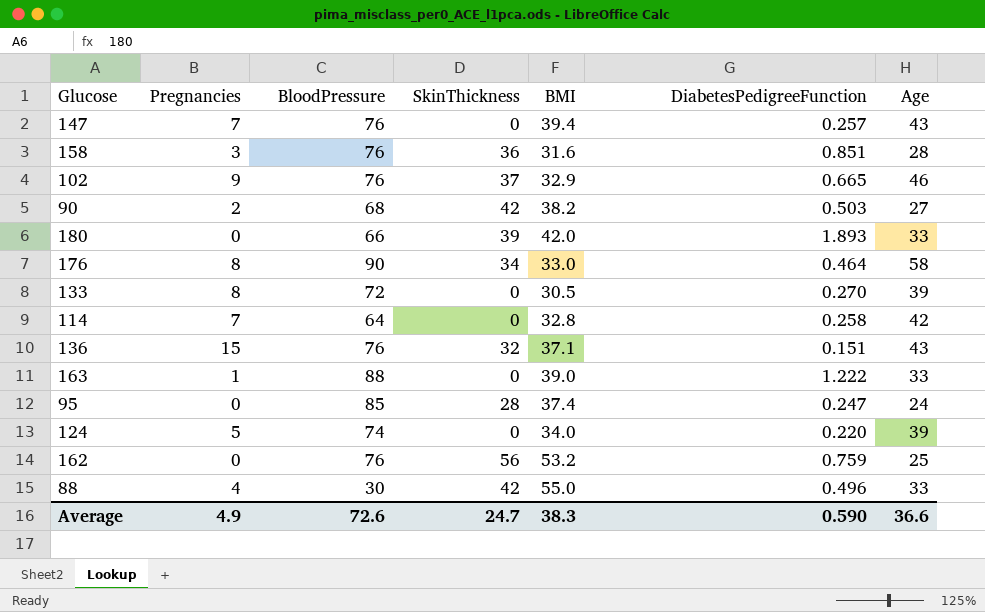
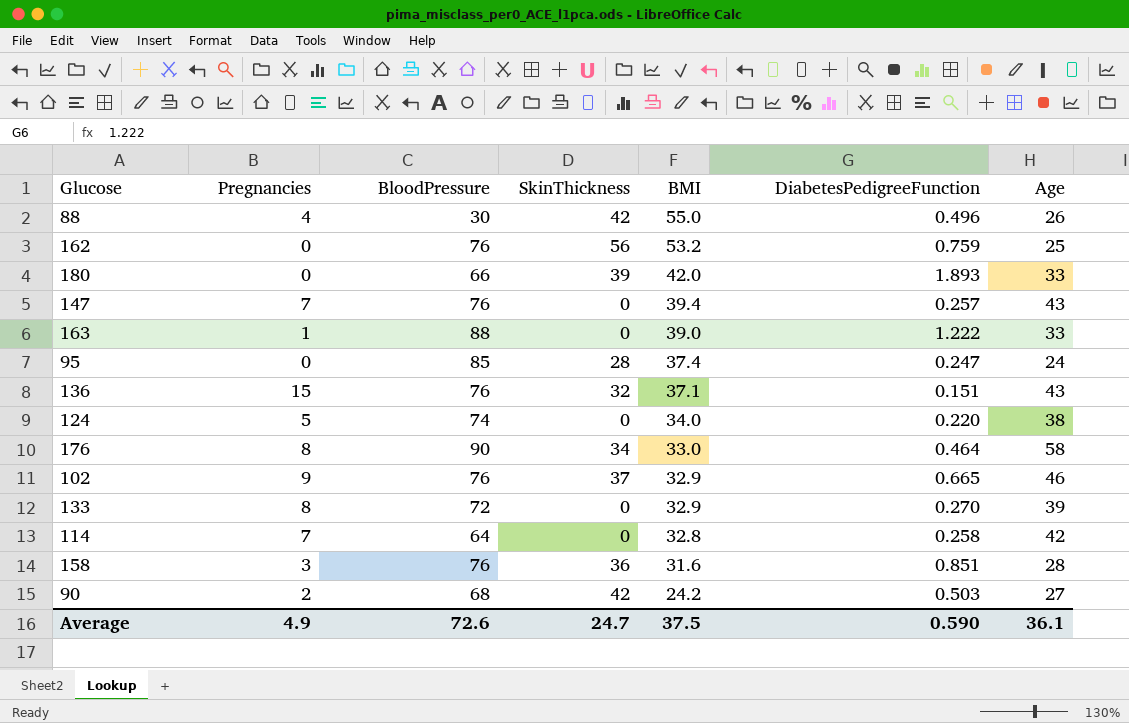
row order: none -> BMI descending
88 | Age: 33 -> 26
124 | Age: 39 -> 38
133 | BMI: 30.5 -> 32.9
90 | BMI: 38.2 -> 24.2
Average | BMI: 38.3 -> 37.5
Average | Age: 36.6 -> 36.1

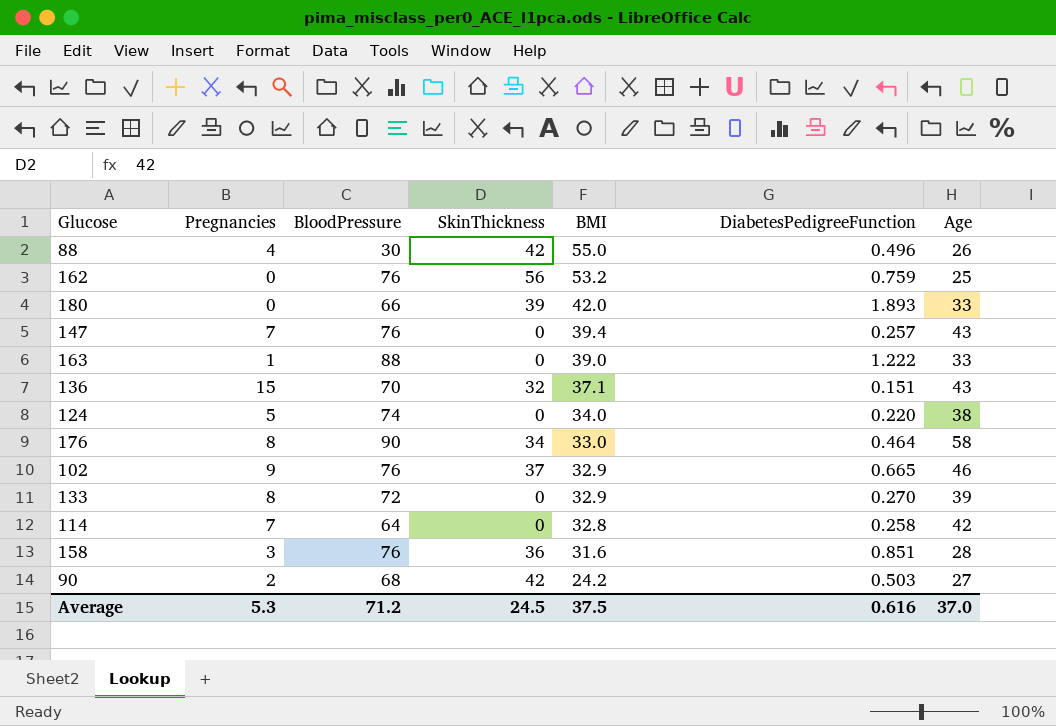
row 95: 0 | 85 | 28 | 37.4 | 0.247 | 24 -> none
136 | BloodPressure: 76 -> 70
Average | Pregnancies: 4.9 -> 5.3
Average | BloodPressure: 72.6 -> 71.2
Average | SkinThickness: 24.7 -> 24.5
Average | DiabetesPedigreeFunction: 0.590 -> 0.616
Average | Age: 36.1 -> 37.0

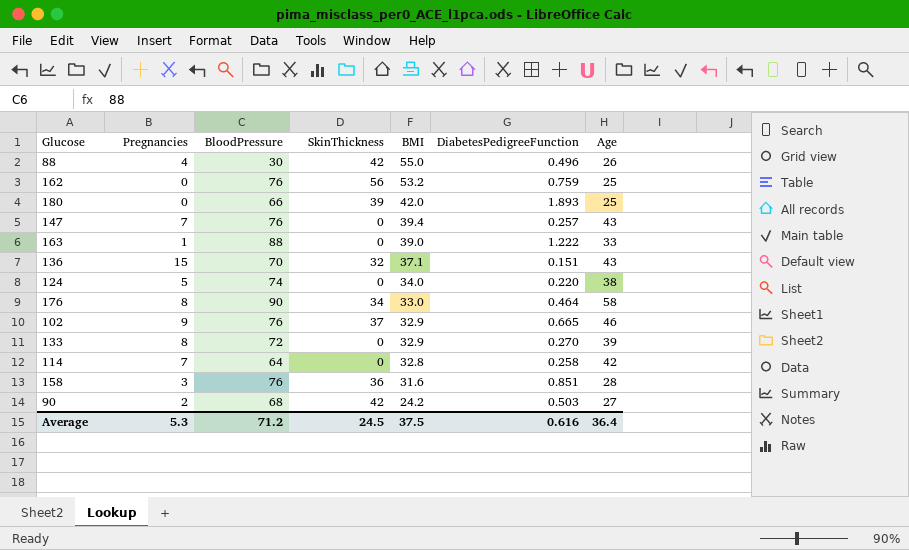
180 | Age: 33 -> 25
Average | Age: 37.0 -> 36.4

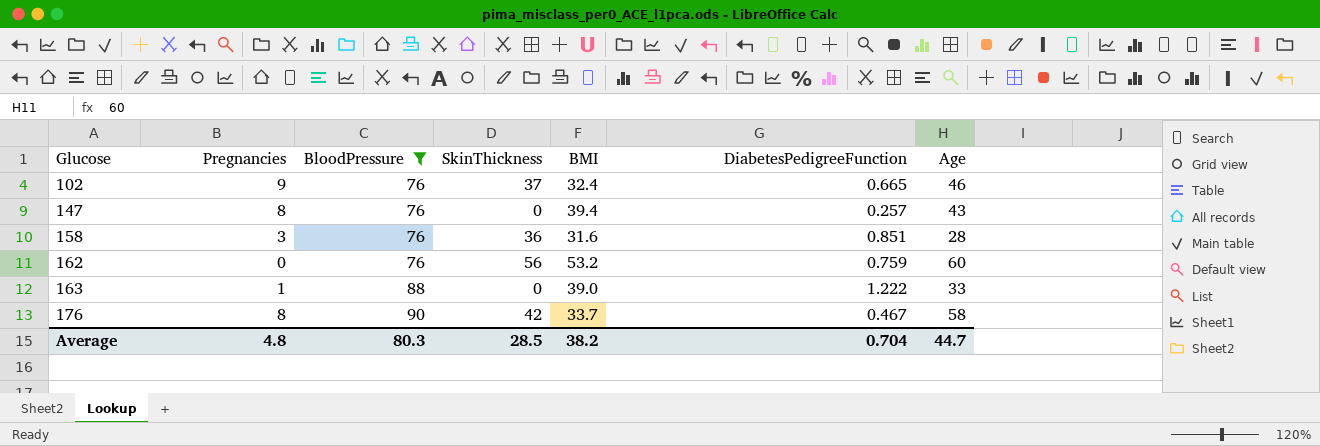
filter: none -> BloodPressure >= 76
row order: BMI descending -> Glucose ascending
102 | BMI: 32.9 -> 32.4
147 | Pregnancies: 7 -> 8
162 | Age: 25 -> 60
176 | SkinThickness: 34 -> 42
176 | BMI: 33.0 -> 33.7
176 | DiabetesPedigreeFunction: 0.464 -> 0.467
Average | Pregnancies: 5.3 -> 4.8
Average | BloodPressure: 71.2 -> 80.3
Average | SkinThickness: 24.5 -> 28.5
Average | BMI: 37.5 -> 38.2
Average | DiabetesPedigreeFunction: 0.616 -> 0.704
Average | Age: 36.4 -> 44.7

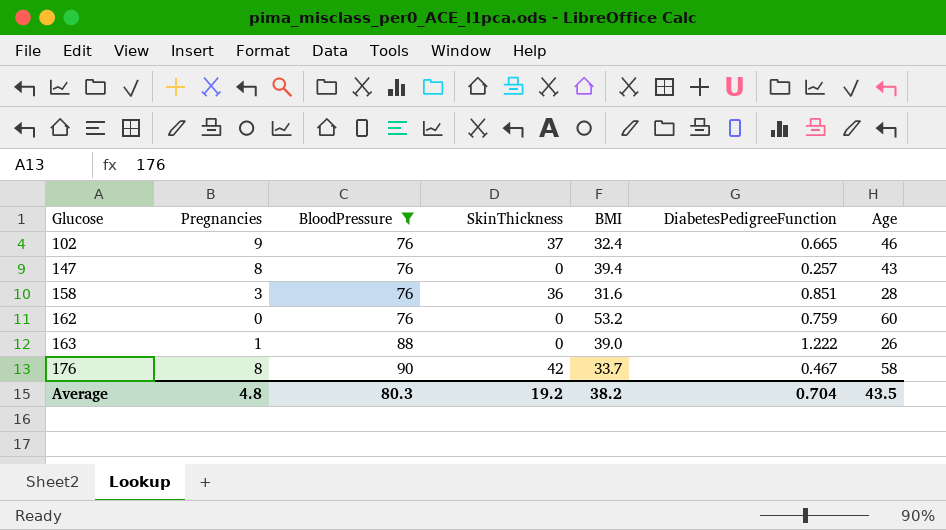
162 | SkinThickness: 56 -> 0
163 | Age: 33 -> 26
Average | SkinThickness: 28.5 -> 19.2
Average | Age: 44.7 -> 43.5

